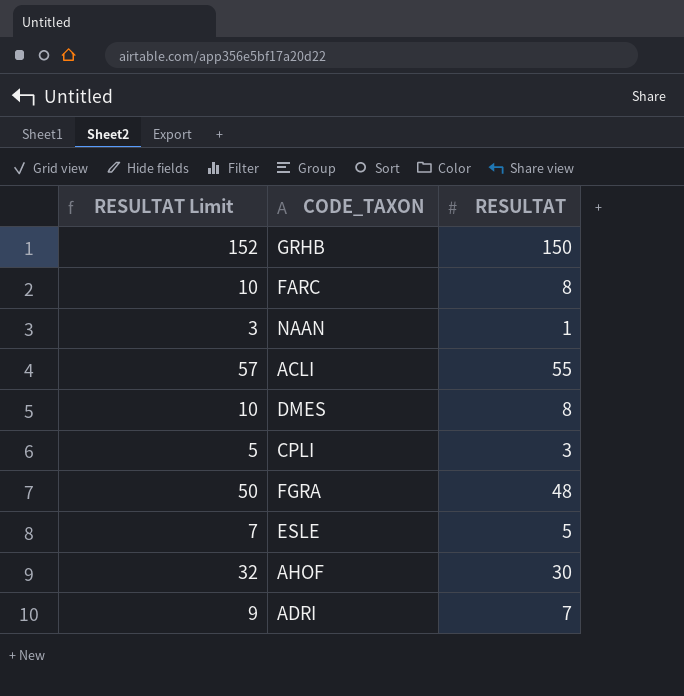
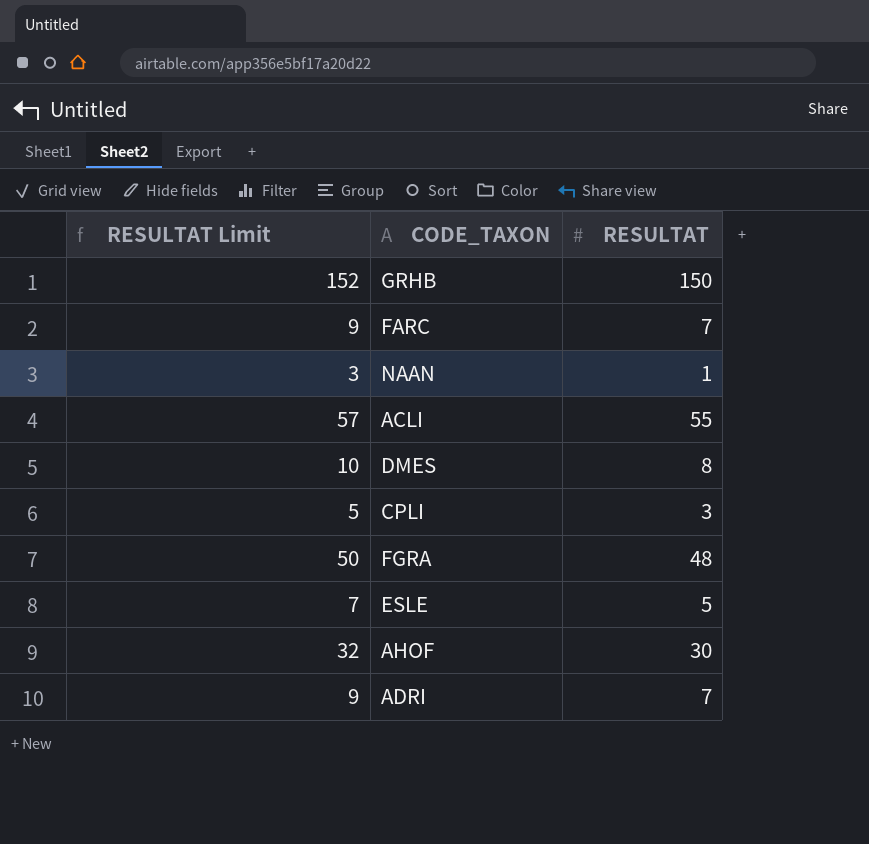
FARC | RESULTAT Limit: 10 -> 9
FARC | RESULTAT: 8 -> 7

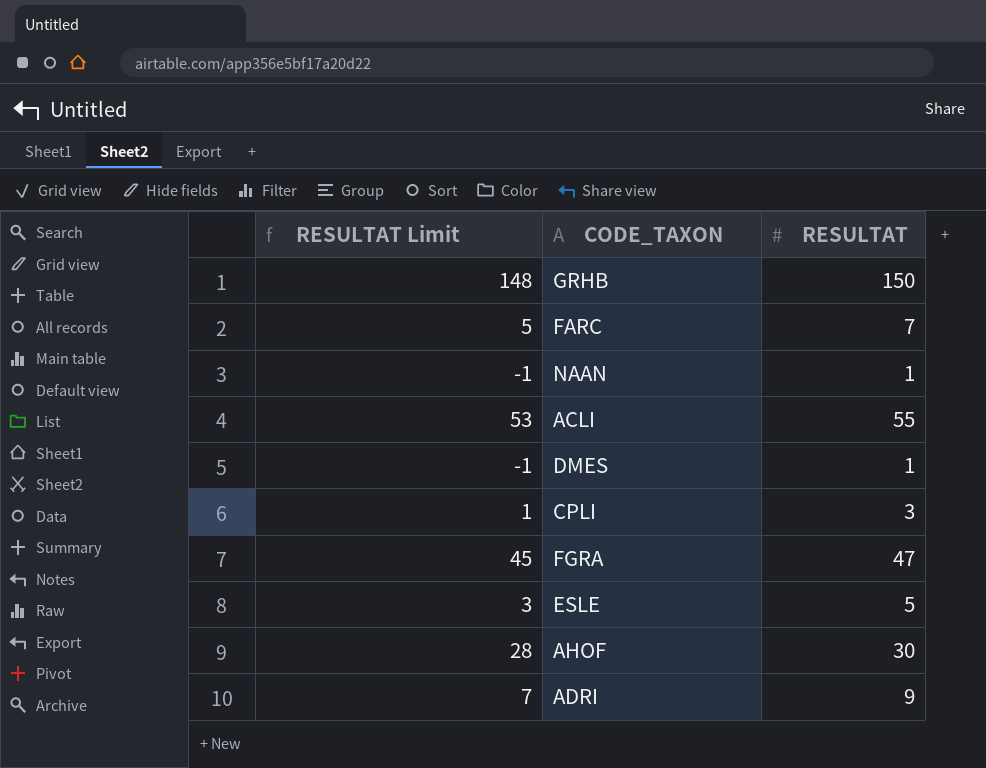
column RESULTAT Limit | formula: [RESULTAT] + 2 -> [RESULTAT] - 2
DMES | RESULTAT: 8 -> 1
FGRA | RESULTAT: 48 -> 47
ADRI | RESULTAT: 7 -> 9

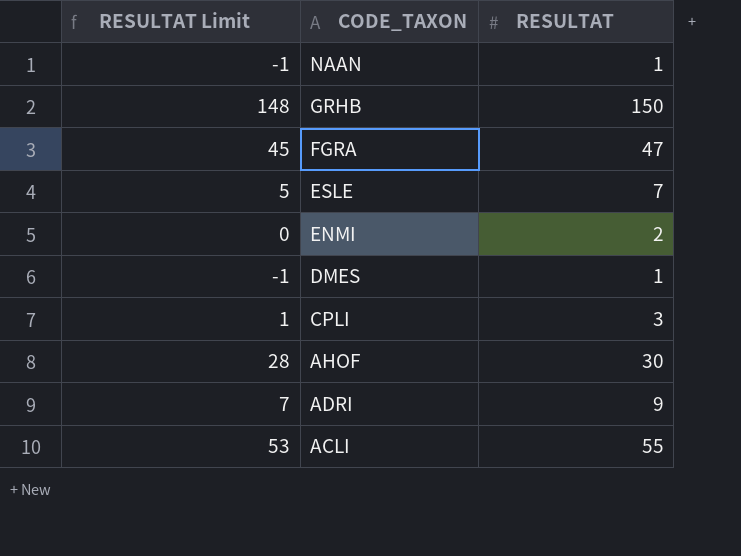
row order: none -> CODE_TAXON descending
row FARC: 5 | 7 -> none
ESLE | RESULTAT Limit: 3 -> 5
ESLE | RESULTAT: 5 -> 7
row ENMI: none -> 0 | 2

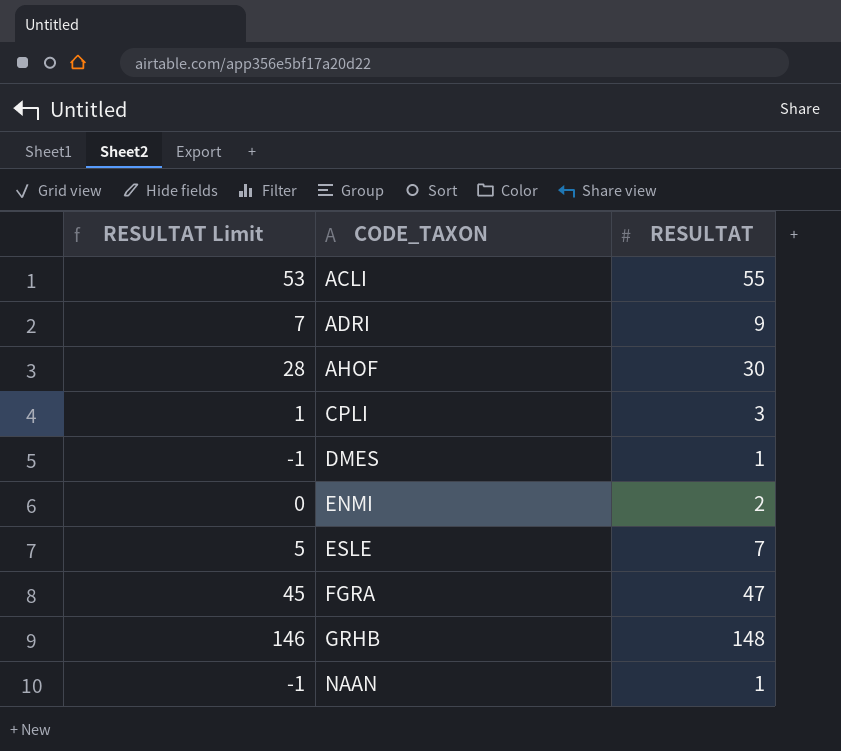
row order: CODE_TAXON descending -> CODE_TAXON ascending
GRHB | RESULTAT Limit: 148 -> 146
GRHB | RESULTAT: 150 -> 148

